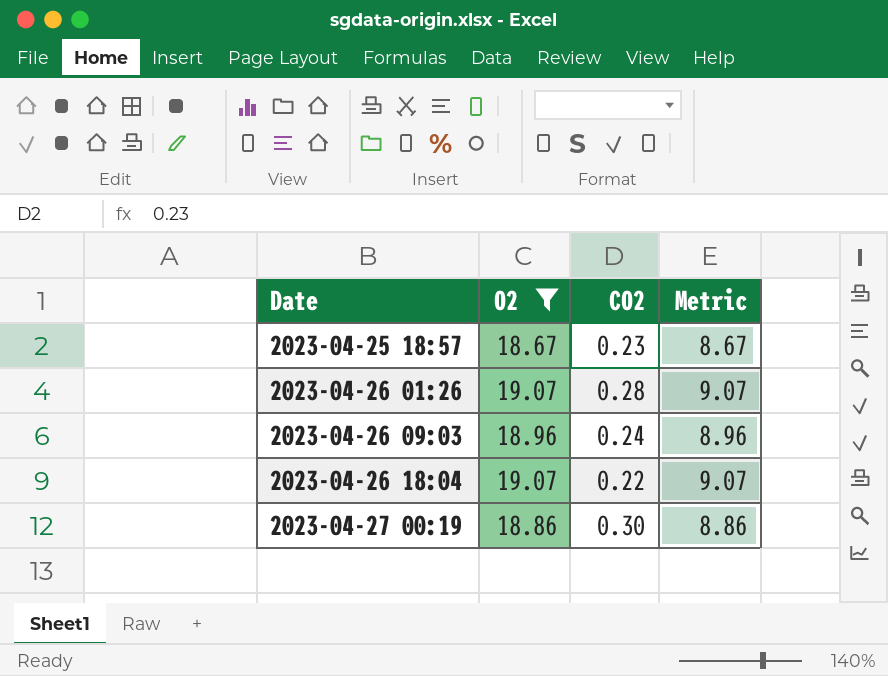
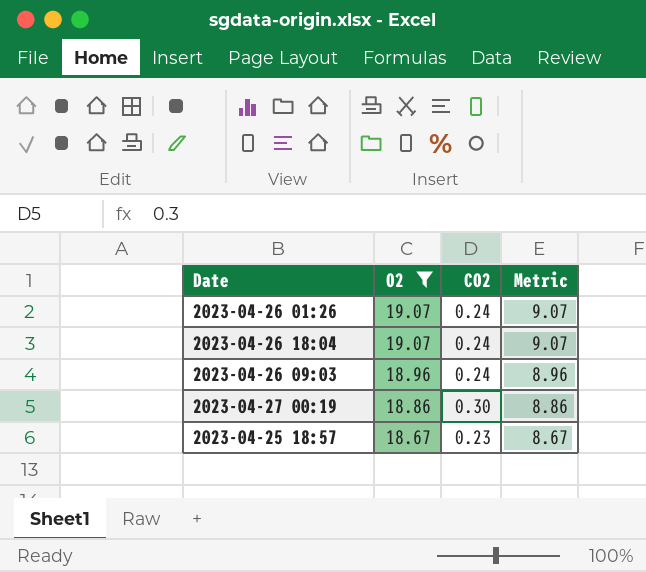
row order: Date ascending -> O2 descending
2023-04-26 01:26 | CO2: 0.28 -> 0.24
2023-04-26 18:04 | CO2: 0.22 -> 0.24

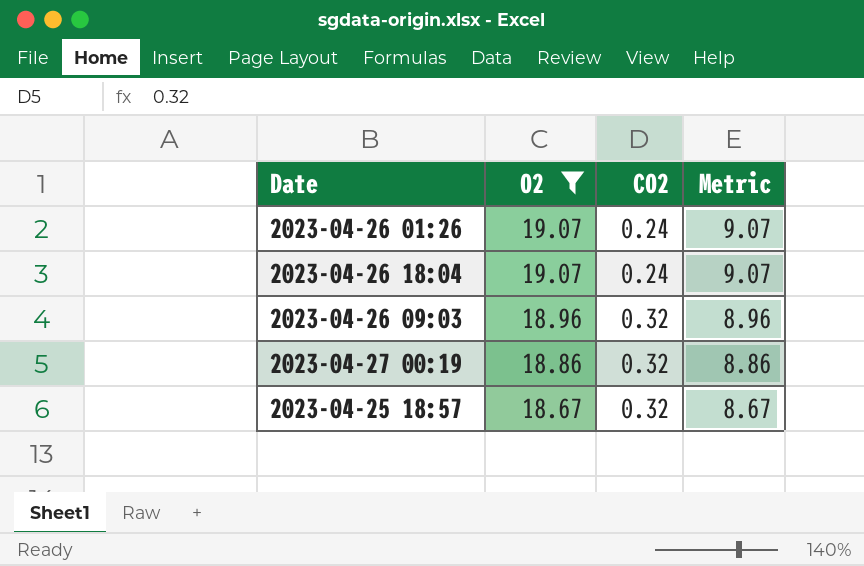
2023-04-26 09:03 | CO2: 0.24 -> 0.32
2023-04-27 00:19 | CO2: 0.30 -> 0.32
2023-04-25 18:57 | CO2: 0.23 -> 0.32

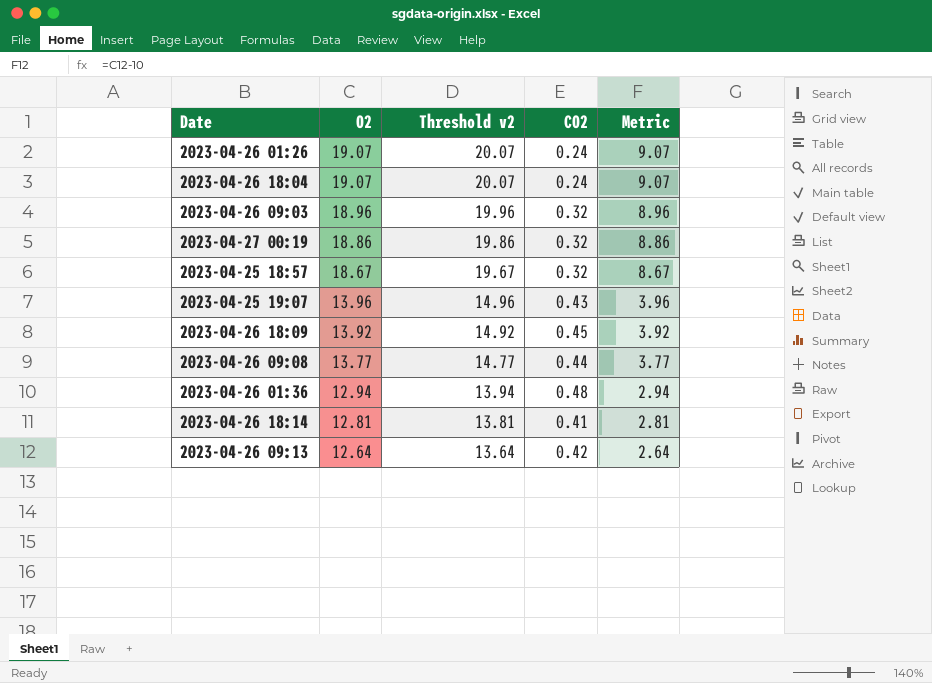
filter: O2 >= 18.67 -> none
column Threshold v2 | formula: none -> [O2] + 1

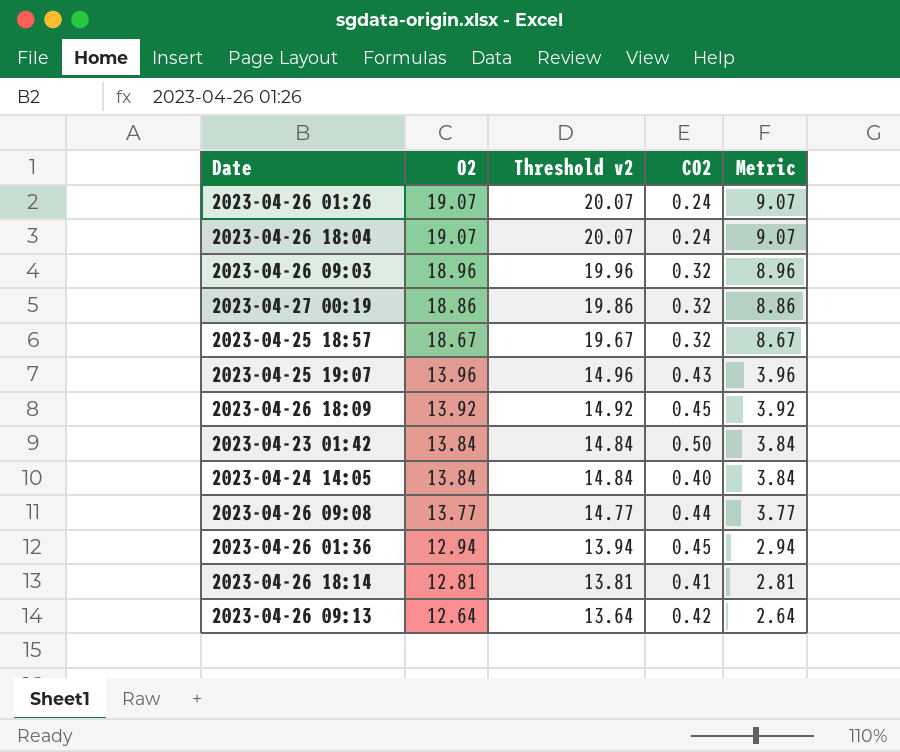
row 2023-04-23 01:42: none -> 13.84 | 14.84 | 0.50 | 3.84
row 2023-04-24 14:05: none -> 13.84 | 14.84 | 0.40 | 3.84
2023-04-26 01:36 | CO2: 0.48 -> 0.45

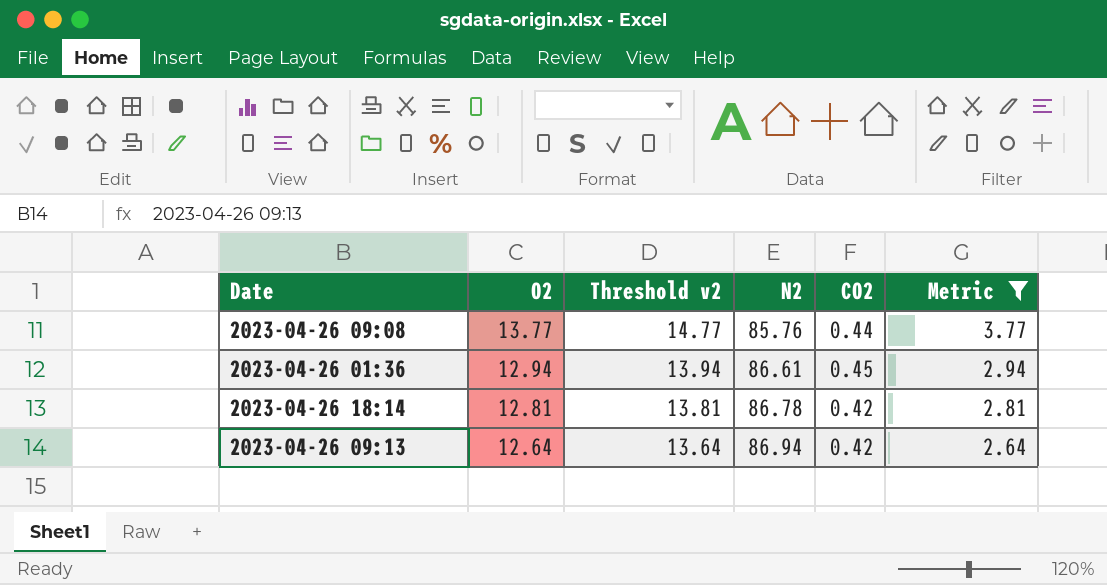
filter: none -> Metric <= 3.77
column N2 | position: none -> 4
2023-04-26 18:14 | CO2: 0.41 -> 0.42

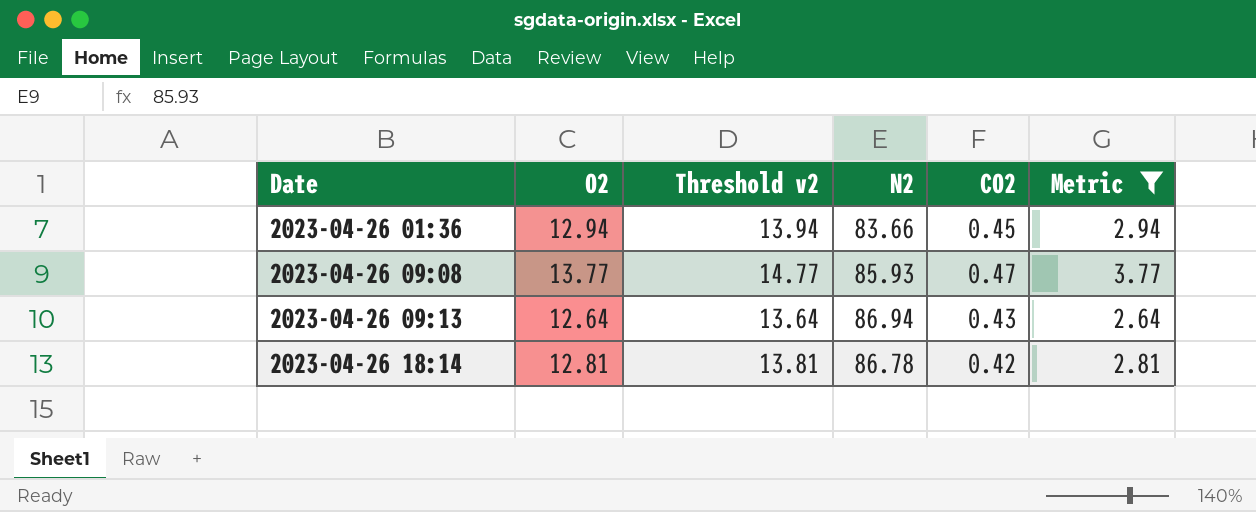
row order: O2 descending -> Date ascending
2023-04-26 01:36 | N2: 86.61 -> 83.66
2023-04-26 09:08 | N2: 85.76 -> 85.93
2023-04-26 09:08 | CO2: 0.44 -> 0.47
2023-04-26 09:13 | CO2: 0.42 -> 0.43

